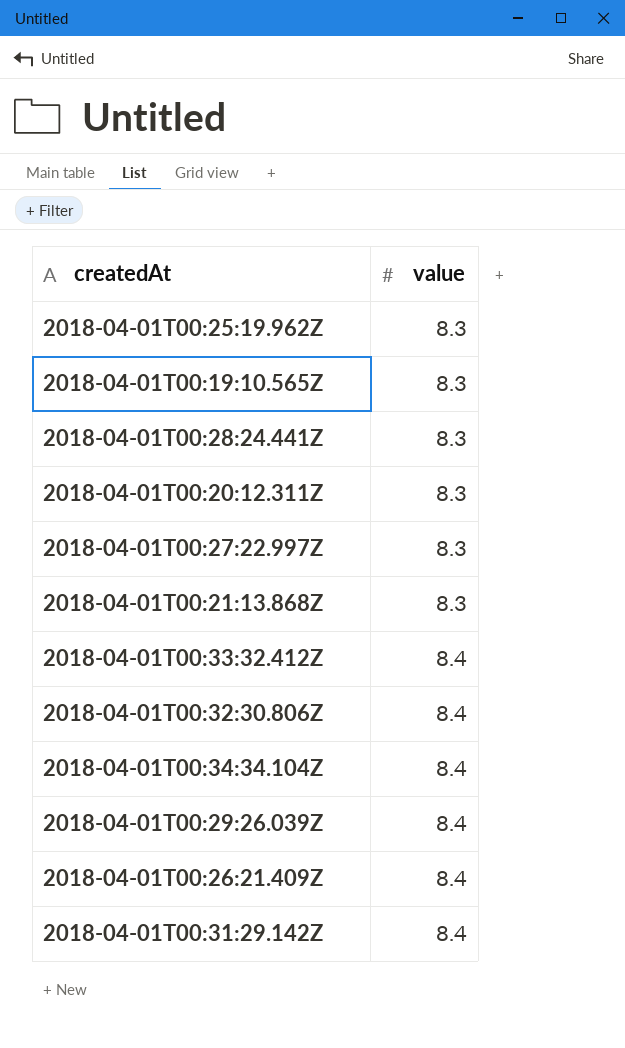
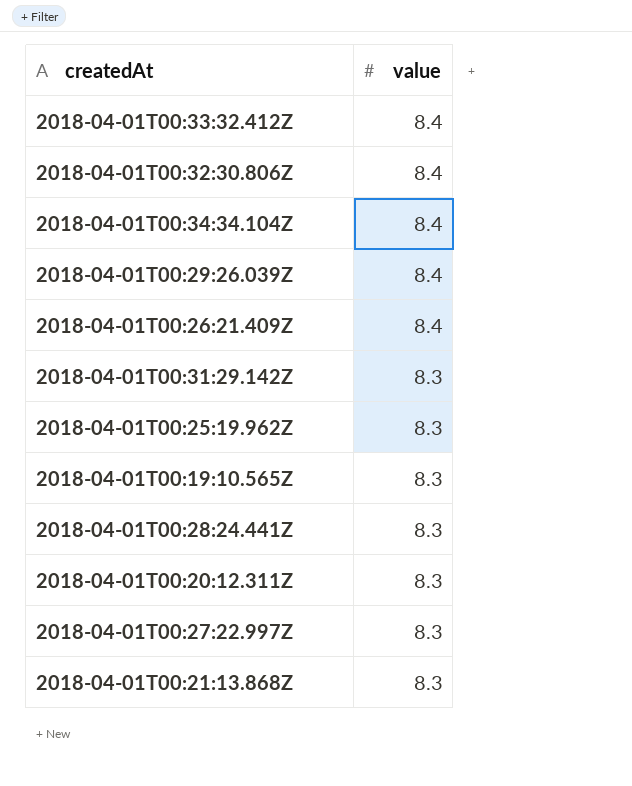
row order: value ascending -> value descending
2018-04-01T00:31:29.142Z | value: 8.4 -> 8.3

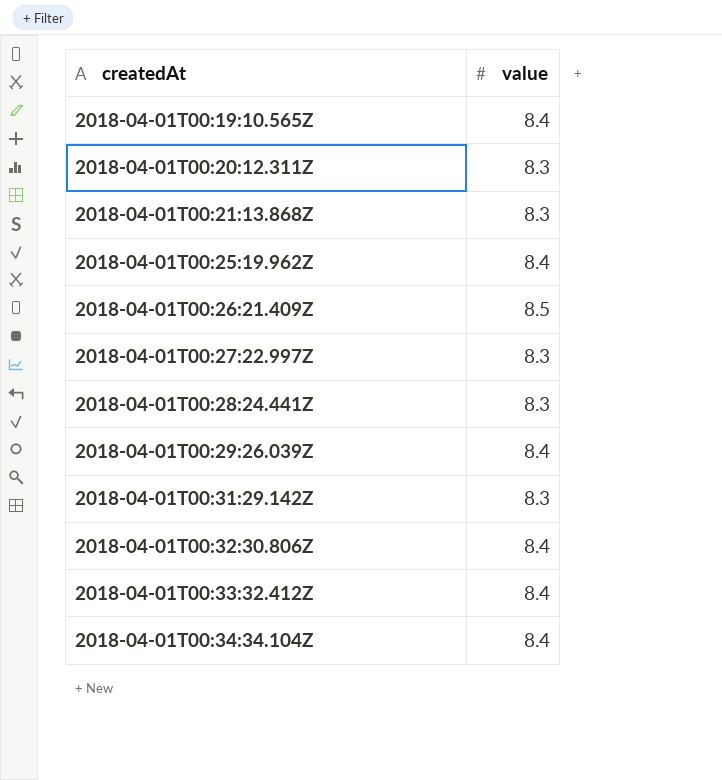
row order: value descending -> createdAt ascending
2018-04-01T00:19:10.565Z | value: 8.3 -> 8.4
2018-04-01T00:25:19.962Z | value: 8.3 -> 8.4
2018-04-01T00:26:21.409Z | value: 8.4 -> 8.5

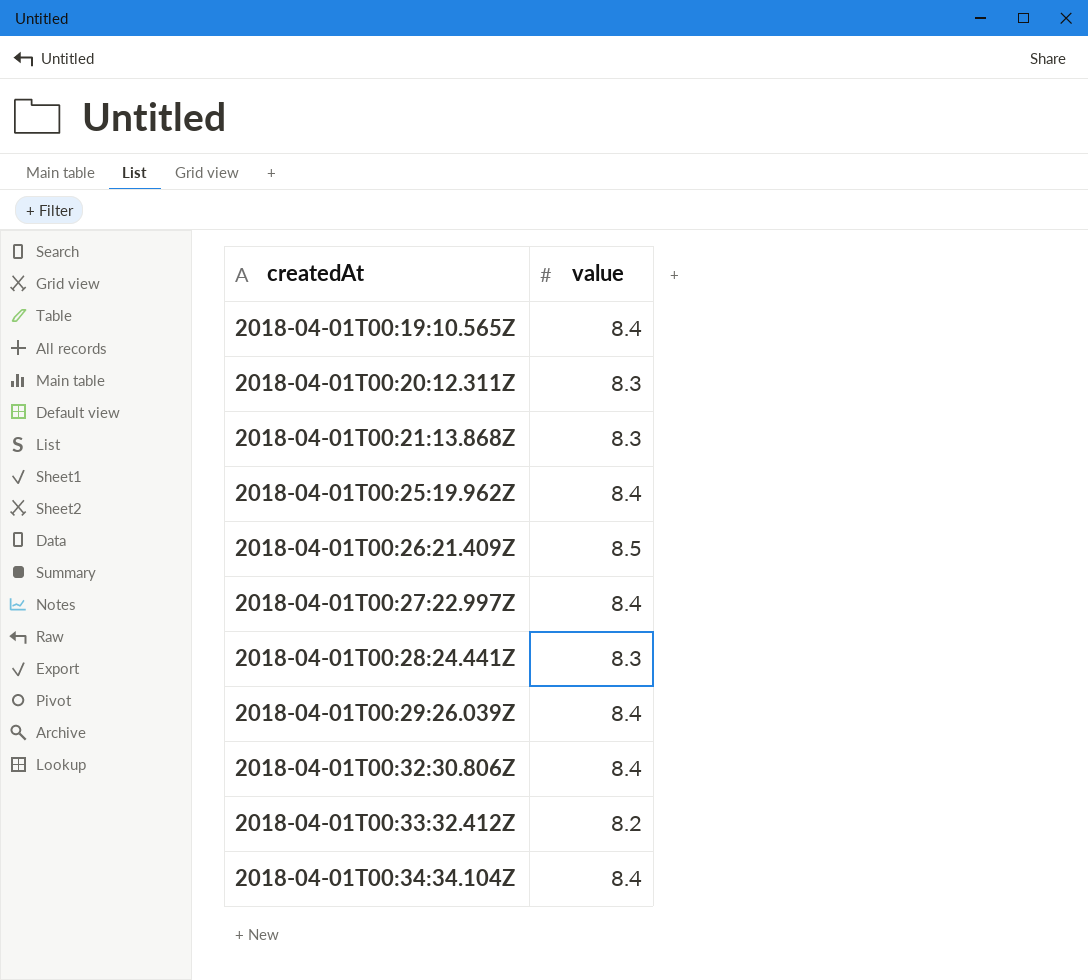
row 2018-04-01T00:31:29.142Z: 8.3 -> none
2018-04-01T00:27:22.997Z | value: 8.3 -> 8.4
2018-04-01T00:33:32.412Z | value: 8.4 -> 8.2

